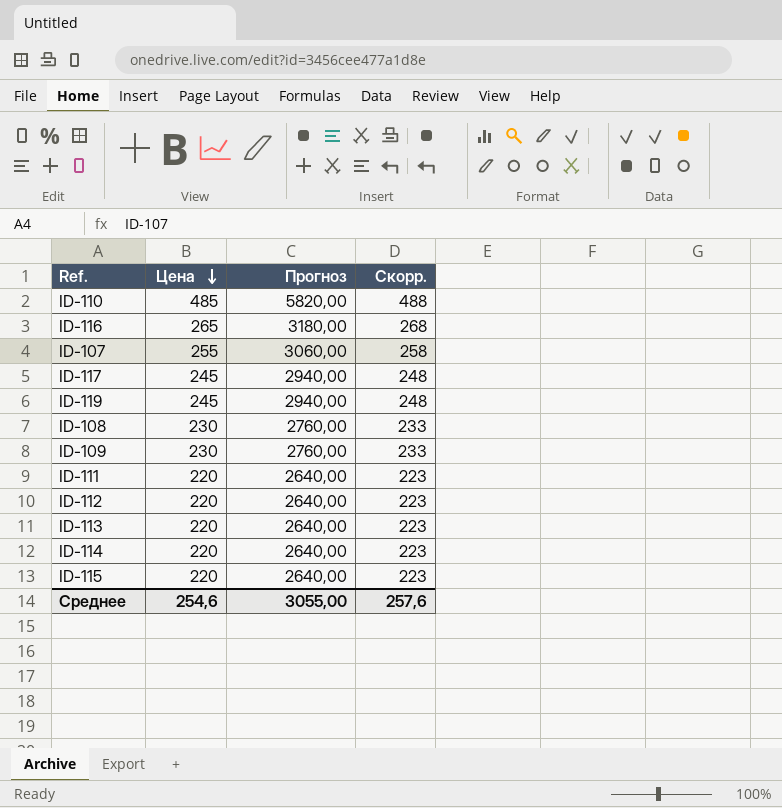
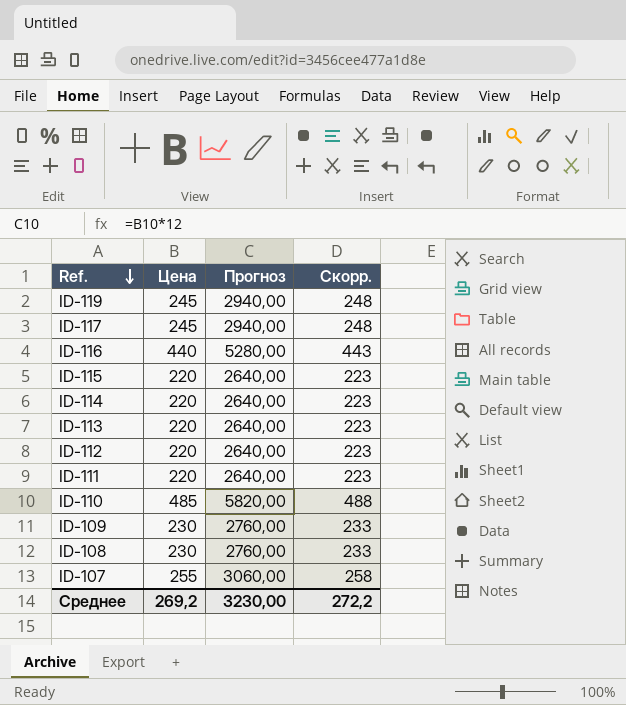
row order: Цена descending -> Ref. descending
ID-116 | Цена: 265 -> 440
ID-116 | Прогноз: 3180,00 -> 5280,00
ID-116 | Скорр.: 268 -> 443
Среднее | Цена: 254,6 -> 269,2
Среднее | Прогноз: 3055,00 -> 3230,00
Среднее | Скорр.: 257,6 -> 272,2

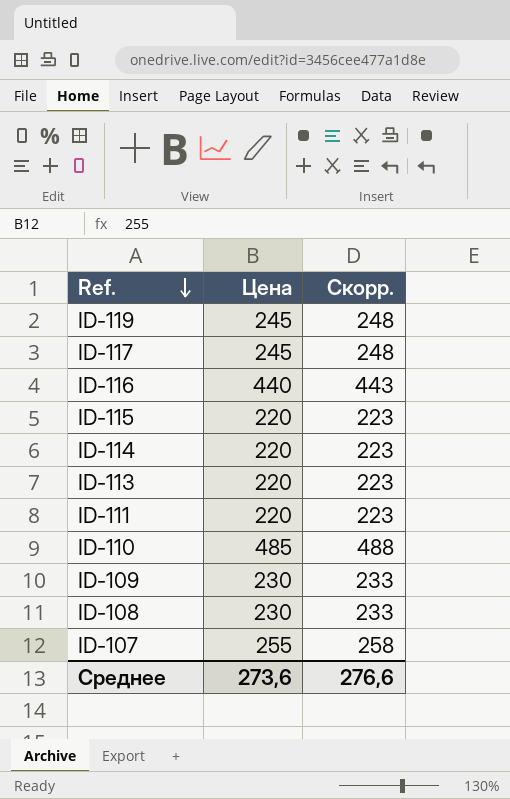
column Прогноз | formula: [Цена] * 12 -> none
row ID-112: 220 | 2640,00 | 223 -> none
Среднее | Цена: 269,2 -> 273,6
Среднее | Скорр.: 272,2 -> 276,6

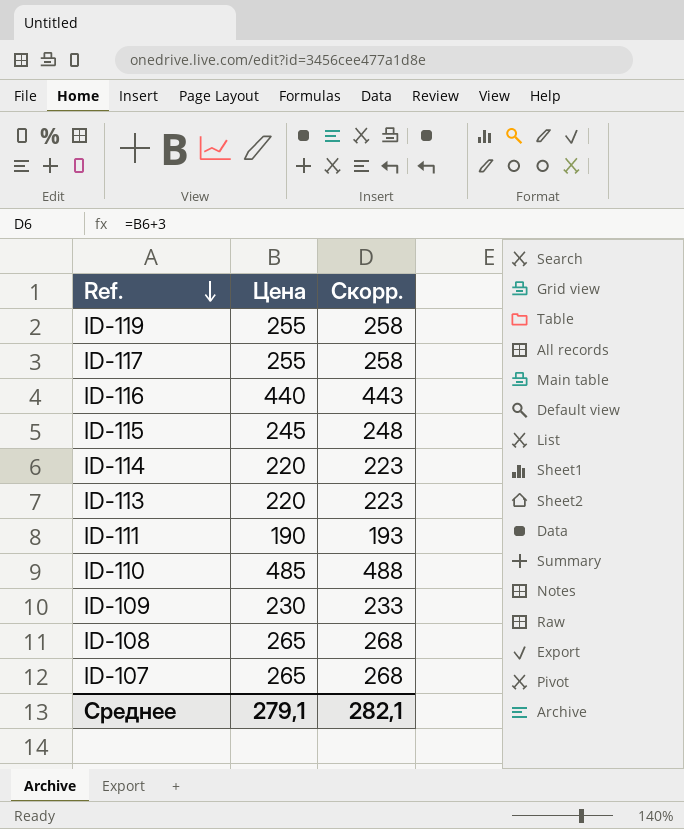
ID-119 | Цена: 245 -> 255
ID-119 | Скорр.: 248 -> 258
ID-117 | Цена: 245 -> 255
ID-117 | Скорр.: 248 -> 258
ID-115 | Цена: 220 -> 245
ID-115 | Скорр.: 223 -> 248
ID-111 | Цена: 220 -> 190
ID-111 | Скорр.: 223 -> 193
ID-108 | Цена: 230 -> 265
ID-108 | Скорр.: 233 -> 268
ID-107 | Цена: 255 -> 265
ID-107 | Скорр.: 258 -> 268
Среднее | Цена: 273,6 -> 279,1
Среднее | Скорр.: 276,6 -> 282,1

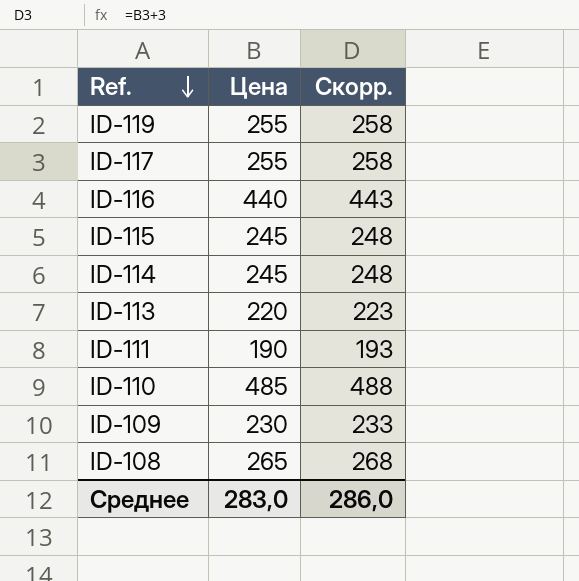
row ID-107: 265 | 268 -> none
ID-114 | Цена: 220 -> 245
ID-114 | Скорр.: 223 -> 248
Среднее | Цена: 279,1 -> 283,0
Среднее | Скорр.: 282,1 -> 286,0

